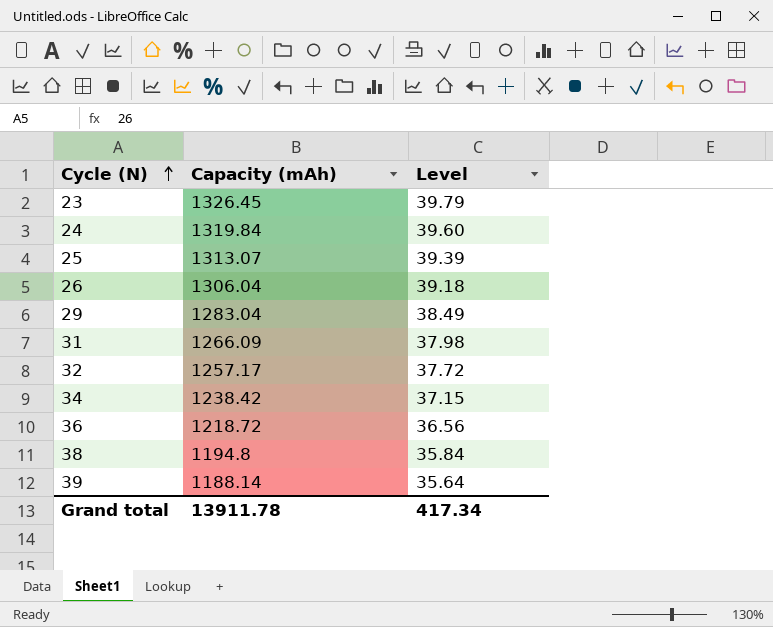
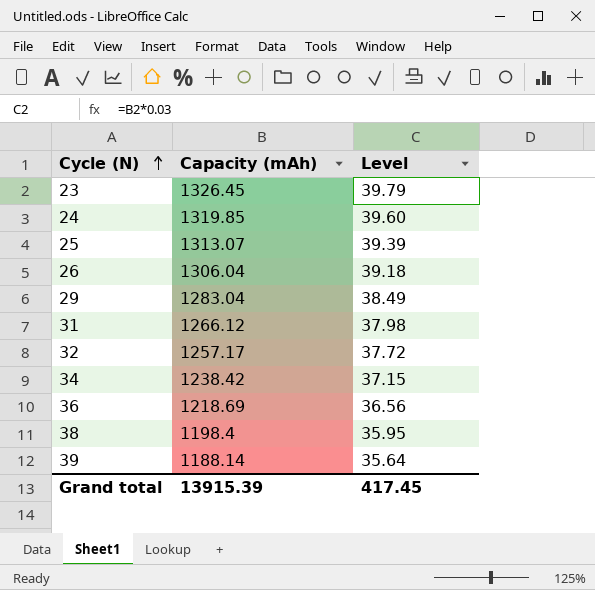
24 | Capacity (mAh): 1319.84 -> 1319.85
31 | Capacity (mAh): 1266.09 -> 1266.12
36 | Capacity (mAh): 1218.72 -> 1218.69
38 | Capacity (mAh): 1194.8 -> 1198.4
38 | Level: 35.84 -> 35.95
Grand total | Capacity (mAh): 13911.78 -> 13915.39
Grand total | Level: 417.34 -> 417.45

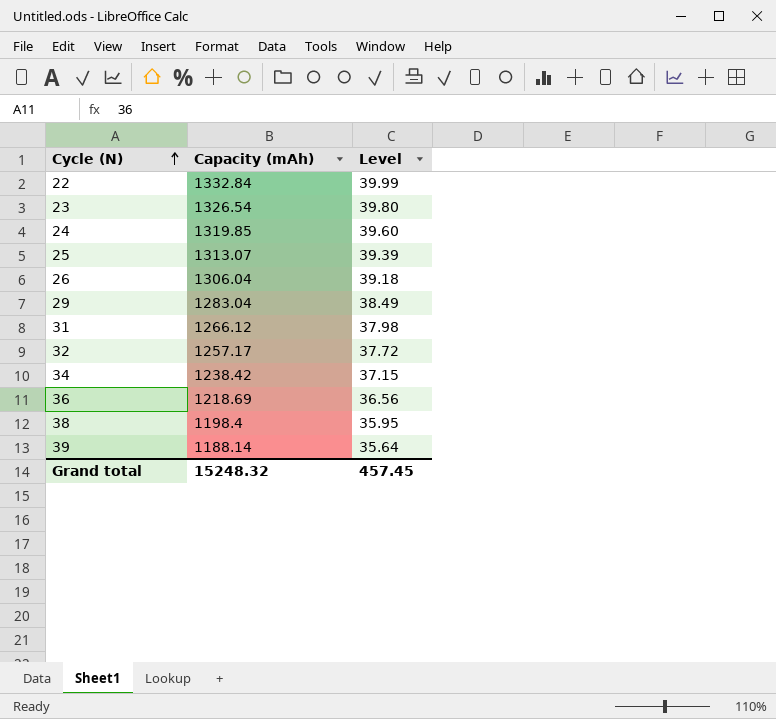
row 22: none -> 1332.84 | 39.99
23 | Capacity (mAh): 1326.45 -> 1326.54
23 | Level: 39.79 -> 39.80
Grand total | Capacity (mAh): 13915.39 -> 15248.32
Grand total | Level: 417.45 -> 457.45

